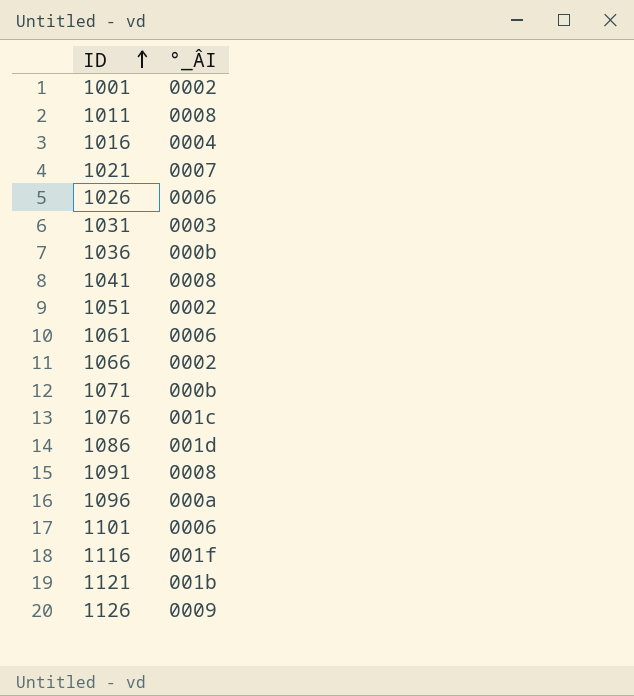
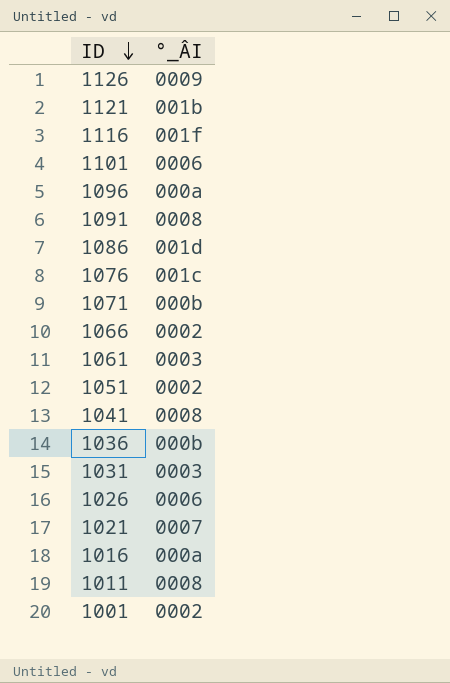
row order: ID ascending -> ID descending
1061 | °_ÂI: 0006 -> 0003
1016 | °_ÂI: 0004 -> 000a

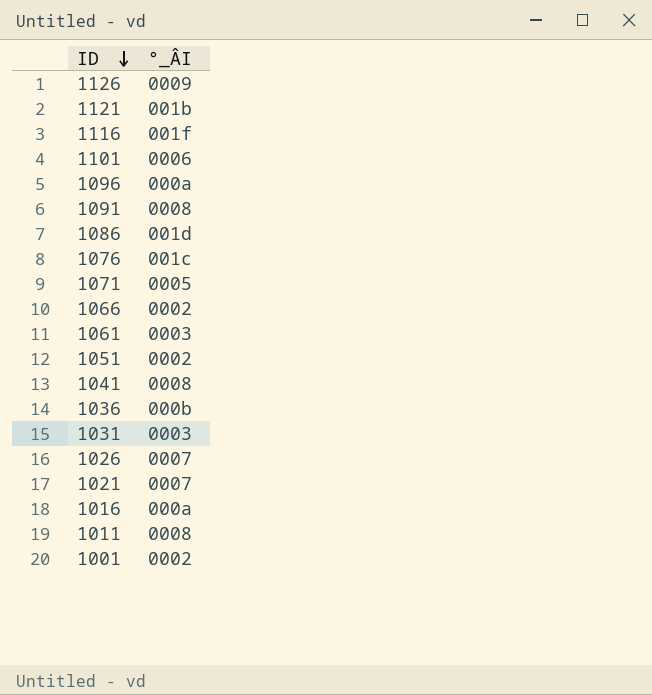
1071 | °_ÂI: 000b -> 0005
1026 | °_ÂI: 0006 -> 0007

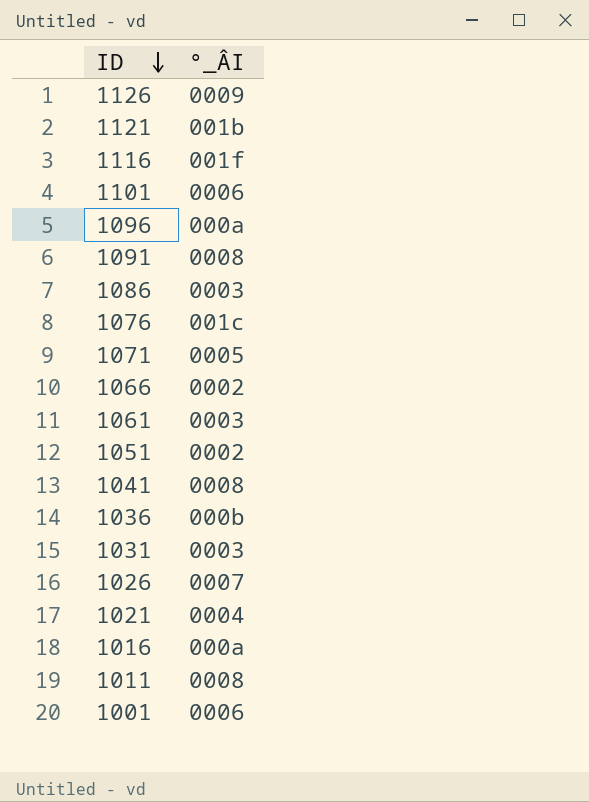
1086 | °_ÂI: 001d -> 0003
1021 | °_ÂI: 0007 -> 0004
1001 | °_ÂI: 0002 -> 0006

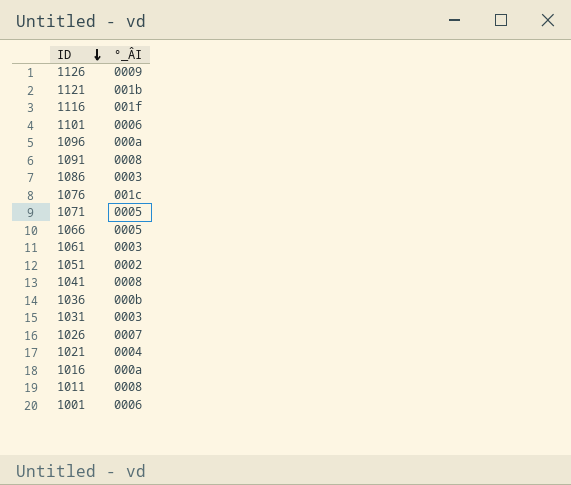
1066 | °_ÂI: 0002 -> 0005

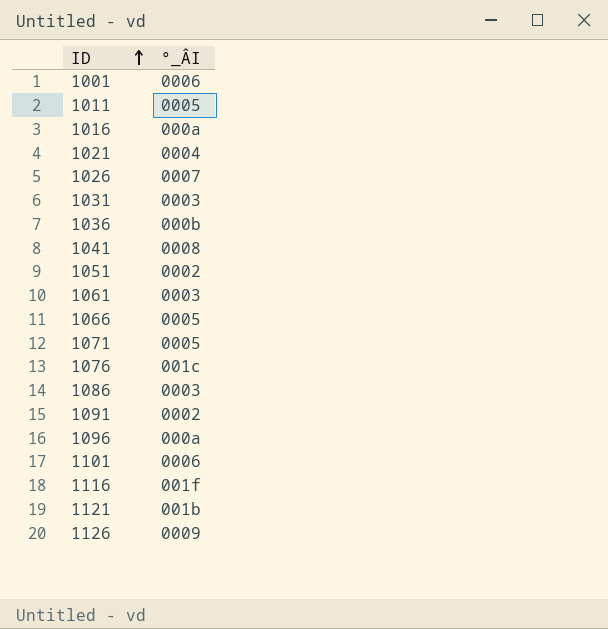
row order: ID descending -> ID ascending
1011 | °_ÂI: 0008 -> 0005
1091 | °_ÂI: 0008 -> 0002

